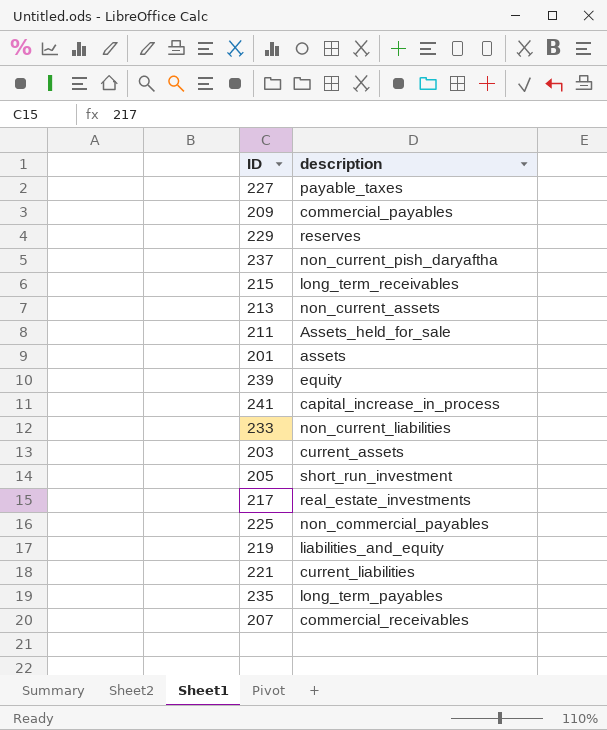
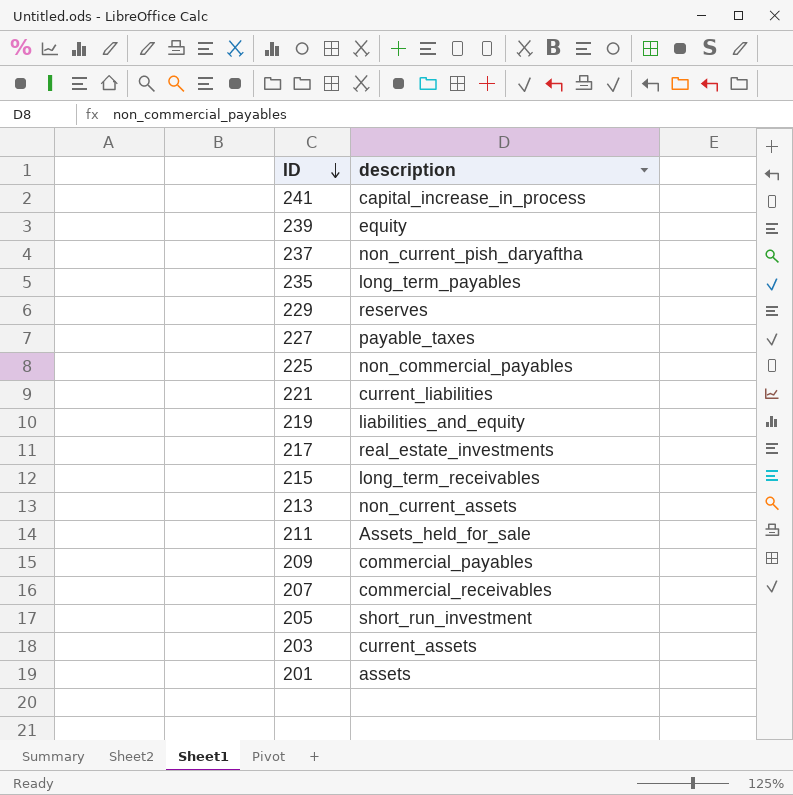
row order: none -> ID descending
row 233: non_current_liabilities -> none

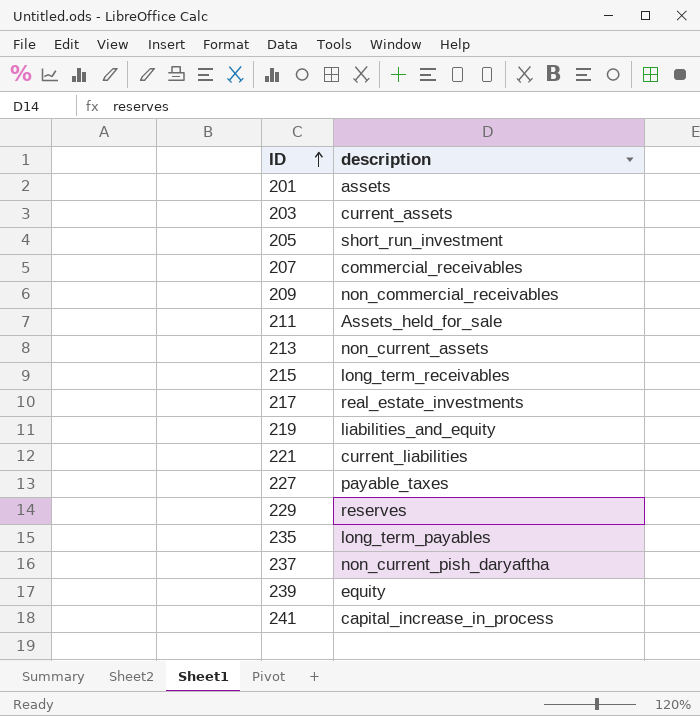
row order: ID descending -> ID ascending
row 225: non_commercial_payables -> none
209 | description: commercial_payables -> non_commercial_receivables

